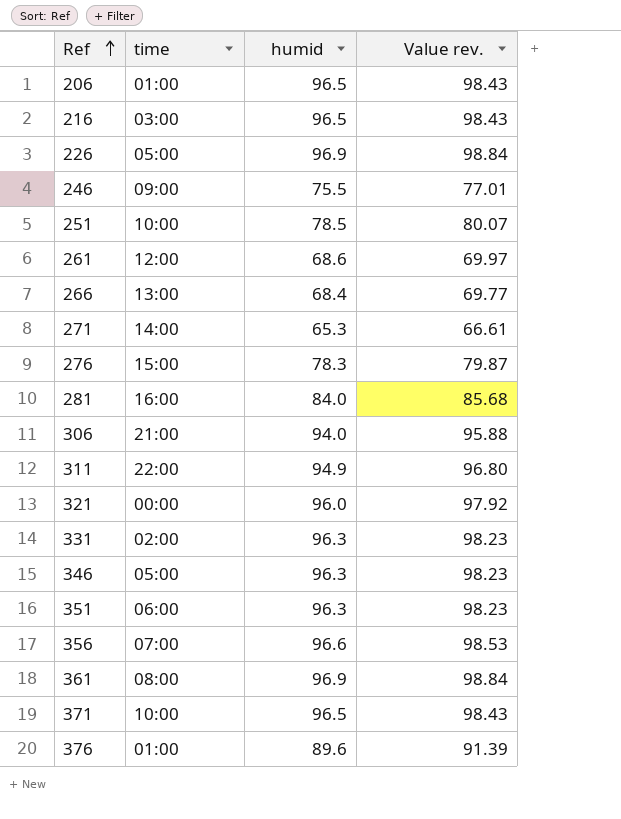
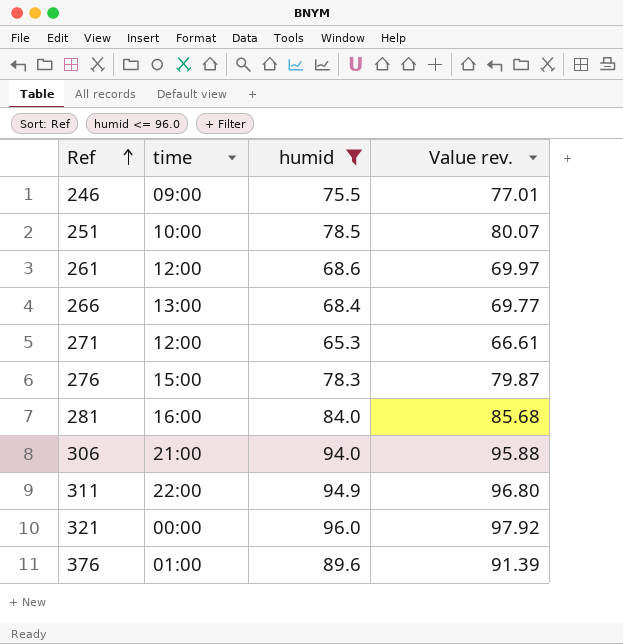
filter: none -> humid <= 96.0
271 | time: 14:00 -> 12:00

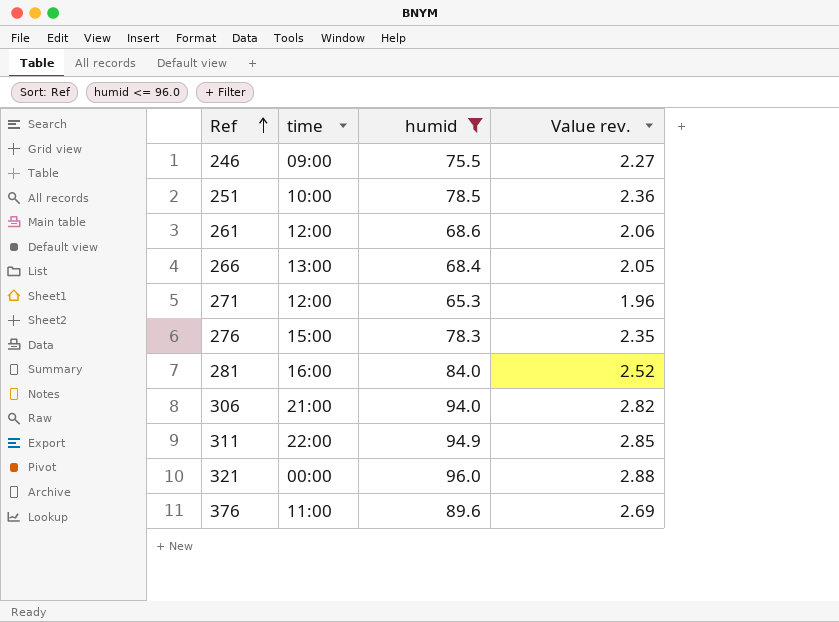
column Value rev. | formula: [humid] * 1.02 -> [humid] * 0.03
376 | time: 01:00 -> 11:00

